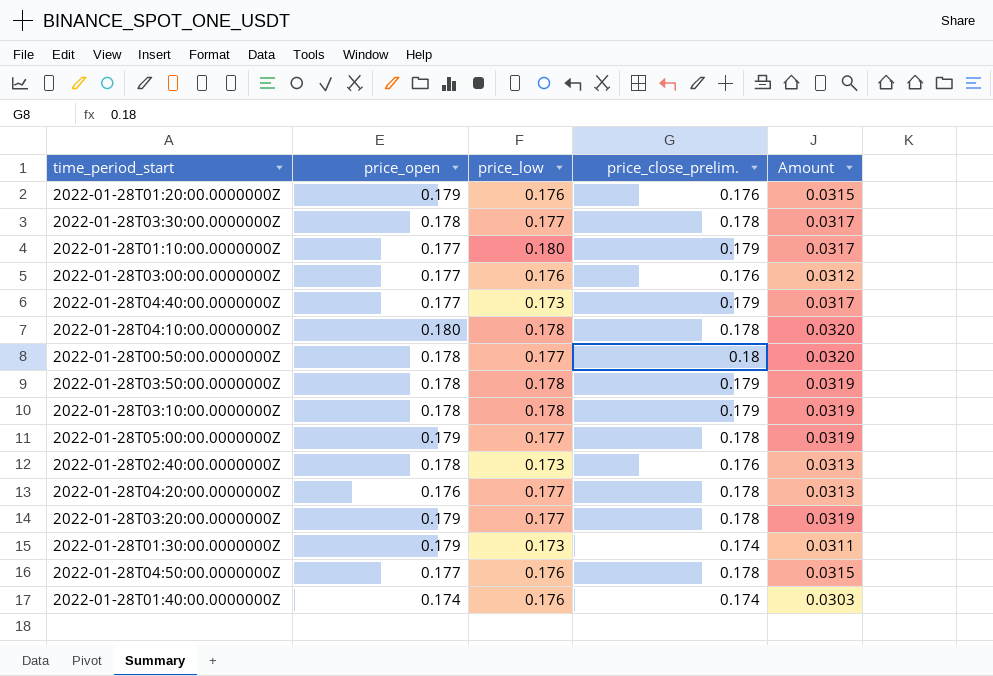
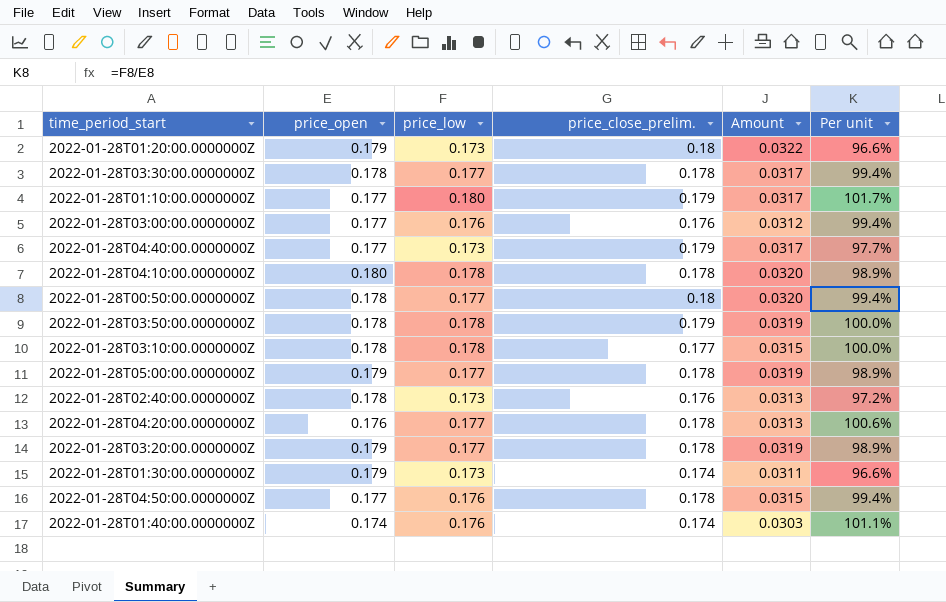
column Per unit | formula: none -> [price_low] / [price_open]
2022-01-28T01:20:00.0000000Z | price_low: 0.176 -> 0.173
2022-01-28T01:20:00.0000000Z | price_close_prelim.: 0.176 -> 0.18
2022-01-28T01:20:00.0000000Z | Amount: 0.0315 -> 0.0322
2022-01-28T03:10:00.0000000Z | price_close_prelim.: 0.179 -> 0.177
2022-01-28T03:10:00.0000000Z | Amount: 0.0319 -> 0.0315

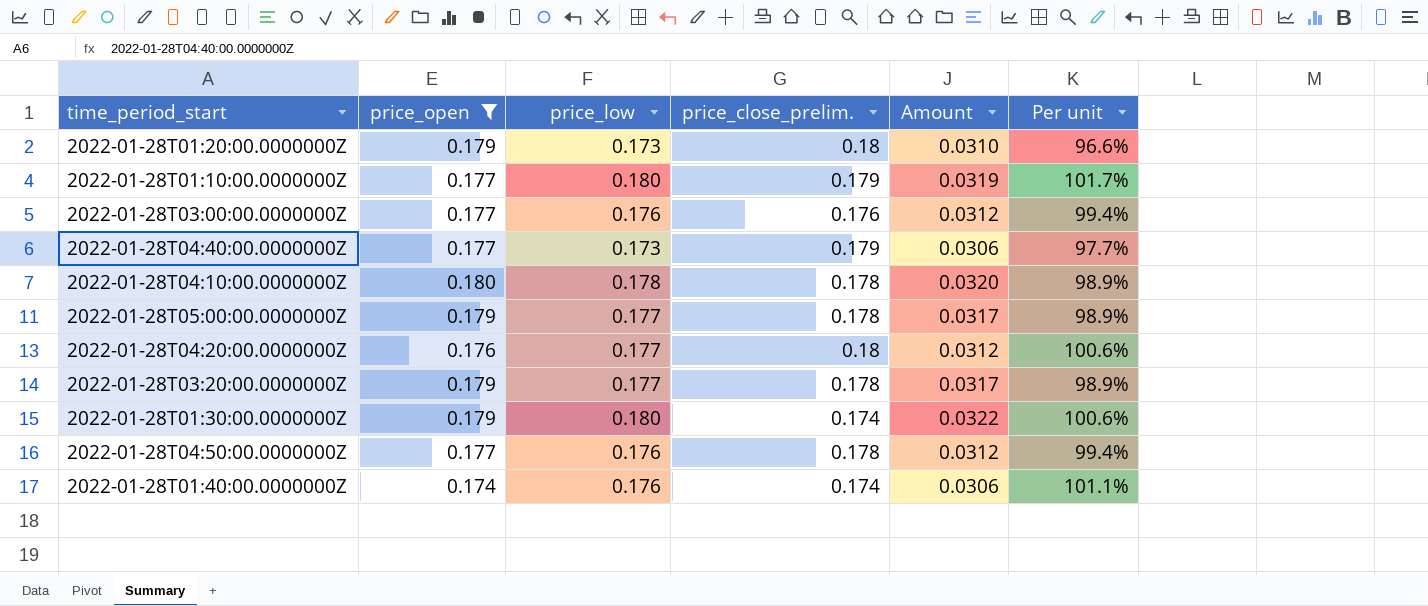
filter: none -> price_open != 0.178
column Amount | formula: [price_open] * [price_close_prelim.] -> [price_open] * [price_low]
2022-01-28T04:20:00.0000000Z | price_close_prelim.: 0.178 -> 0.18
2022-01-28T01:30:00.0000000Z | price_low: 0.173 -> 0.180
2022-01-28T01:30:00.0000000Z | Per unit: 96.6% -> 100.6%

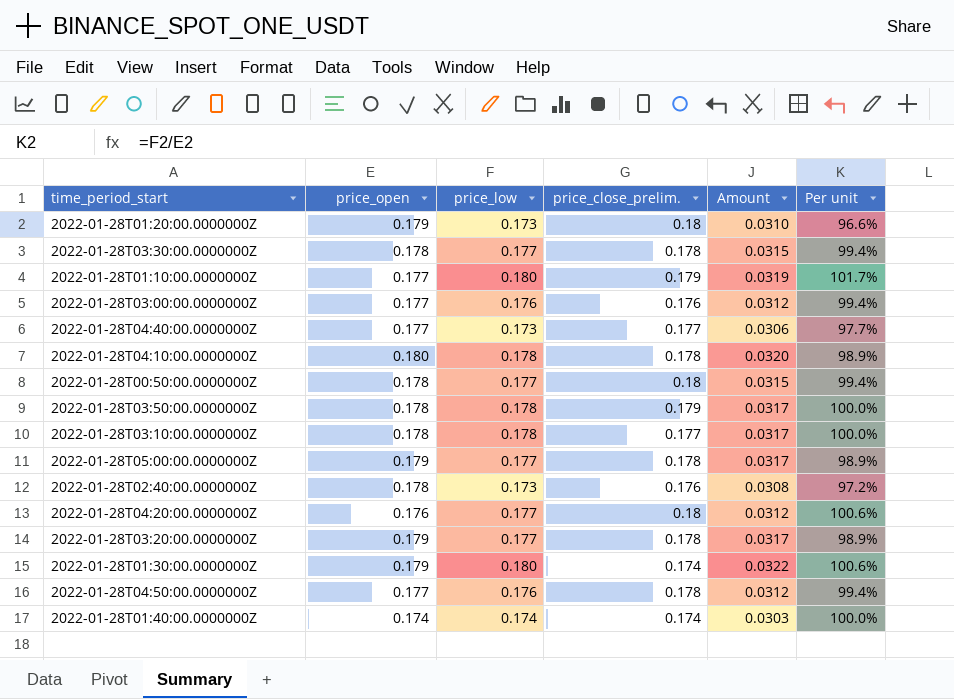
filter: price_open != 0.178 -> none
2022-01-28T04:40:00.0000000Z | price_close_prelim.: 0.179 -> 0.177
2022-01-28T01:40:00.0000000Z | price_low: 0.176 -> 0.174
2022-01-28T01:40:00.0000000Z | Amount: 0.0306 -> 0.0303
2022-01-28T01:40:00.0000000Z | Per unit: 101.1% -> 100.0%

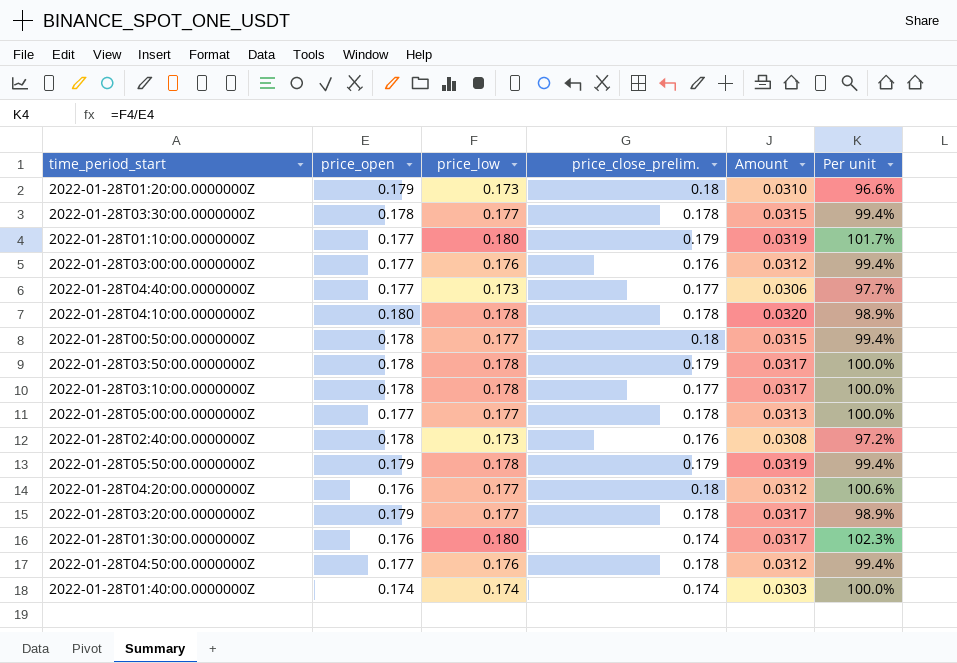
2022-01-28T05:00:00.0000000Z | price_open: 0.179 -> 0.177
2022-01-28T05:00:00.0000000Z | Amount: 0.0317 -> 0.0313
2022-01-28T05:00:00.0000000Z | Per unit: 98.9% -> 100.0%
row 2022-01-28T05:50:00.0000000Z: none -> 0.179 | 0.178 | 0.179 | 0.0319 | 99.4%
2022-01-28T01:30:00.0000000Z | price_open: 0.179 -> 0.176
2022-01-28T01:30:00.0000000Z | Amount: 0.0322 -> 0.0317
2022-01-28T01:30:00.0000000Z | Per unit: 100.6% -> 102.3%

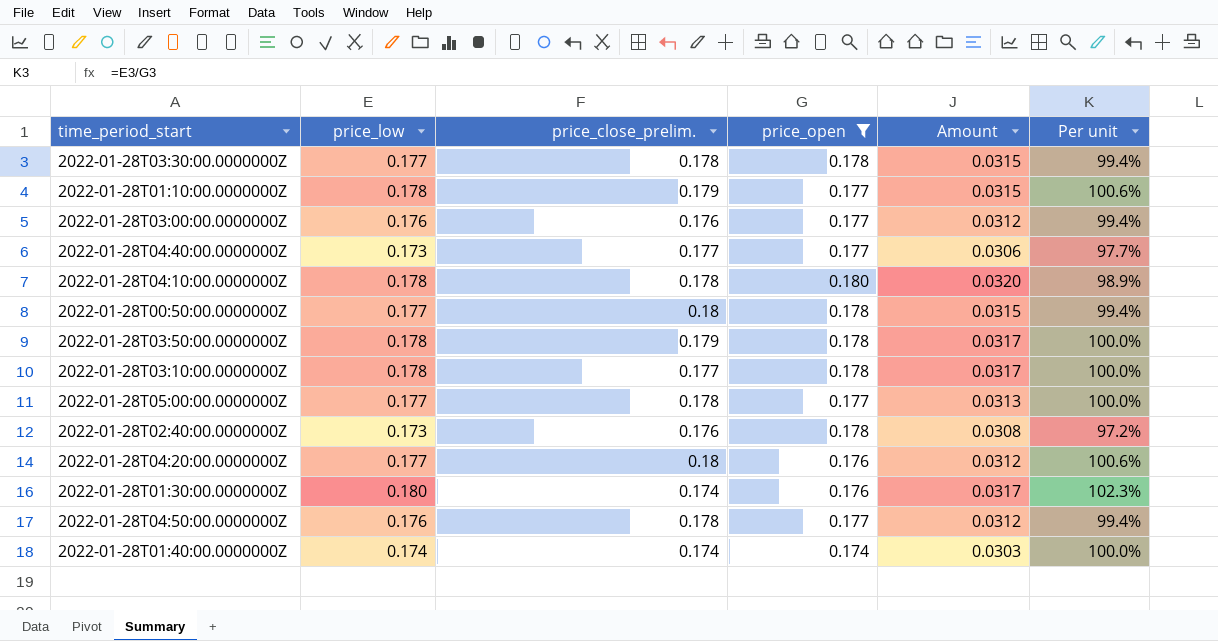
filter: none -> price_open != 0.179
column price_open | position: 2 -> 4
2022-01-28T01:10:00.0000000Z | price_low: 0.180 -> 0.178
2022-01-28T01:10:00.0000000Z | Amount: 0.0319 -> 0.0315
2022-01-28T01:10:00.0000000Z | Per unit: 101.7% -> 100.6%

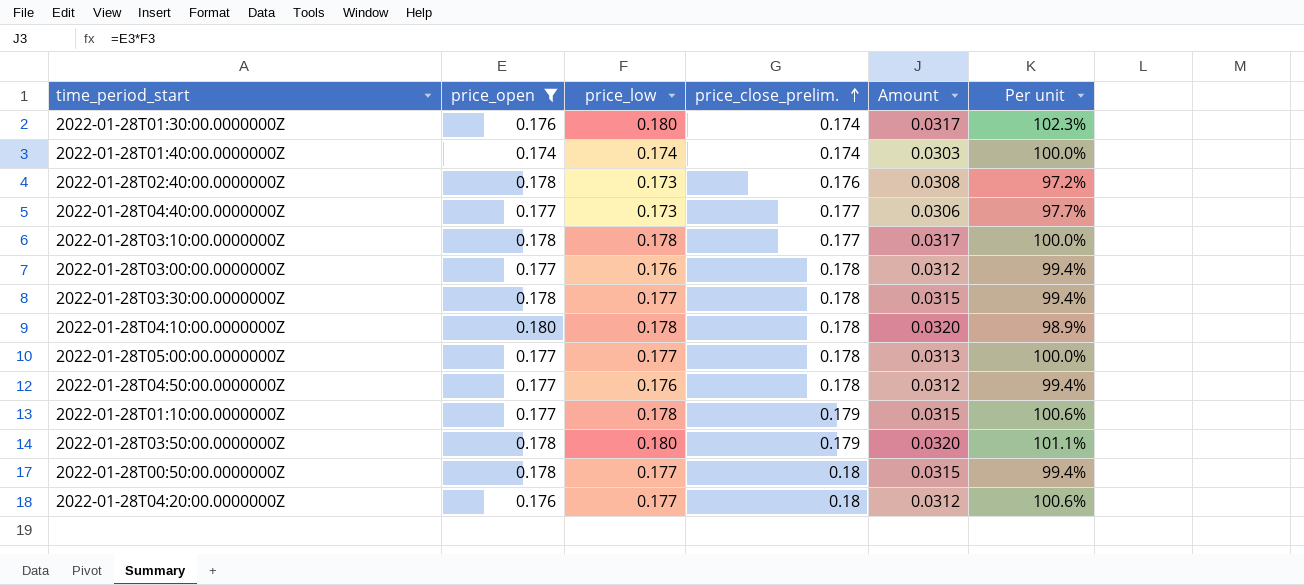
row order: none -> price_close_prelim. ascending
column price_open | position: 4 -> 2
2022-01-28T03:00:00.0000000Z | price_close_prelim.: 0.176 -> 0.178
2022-01-28T03:50:00.0000000Z | price_low: 0.178 -> 0.180
2022-01-28T03:50:00.0000000Z | Amount: 0.0317 -> 0.0320
2022-01-28T03:50:00.0000000Z | Per unit: 100.0% -> 101.1%

